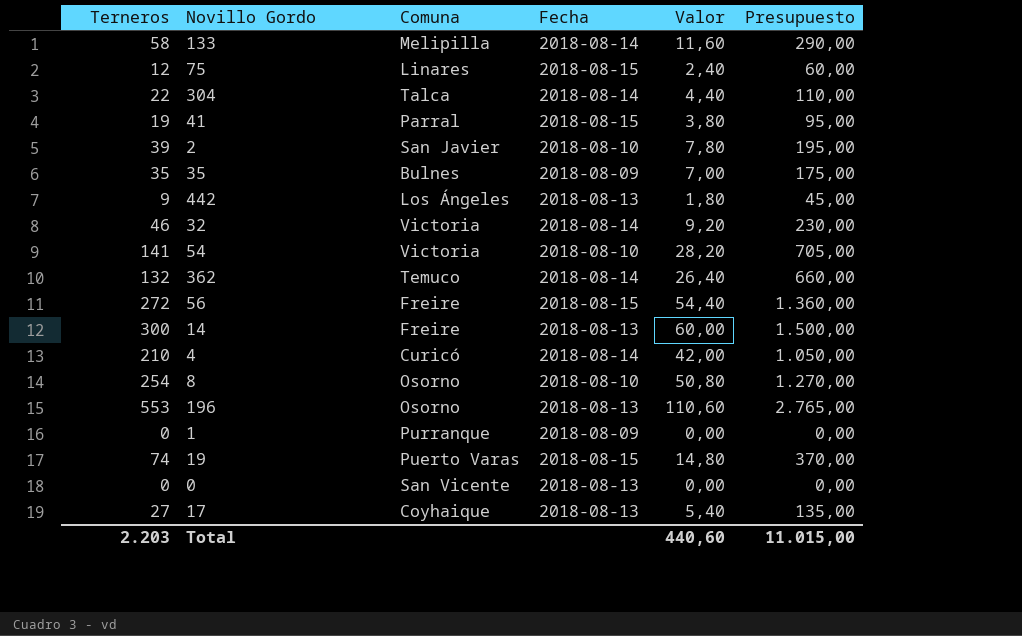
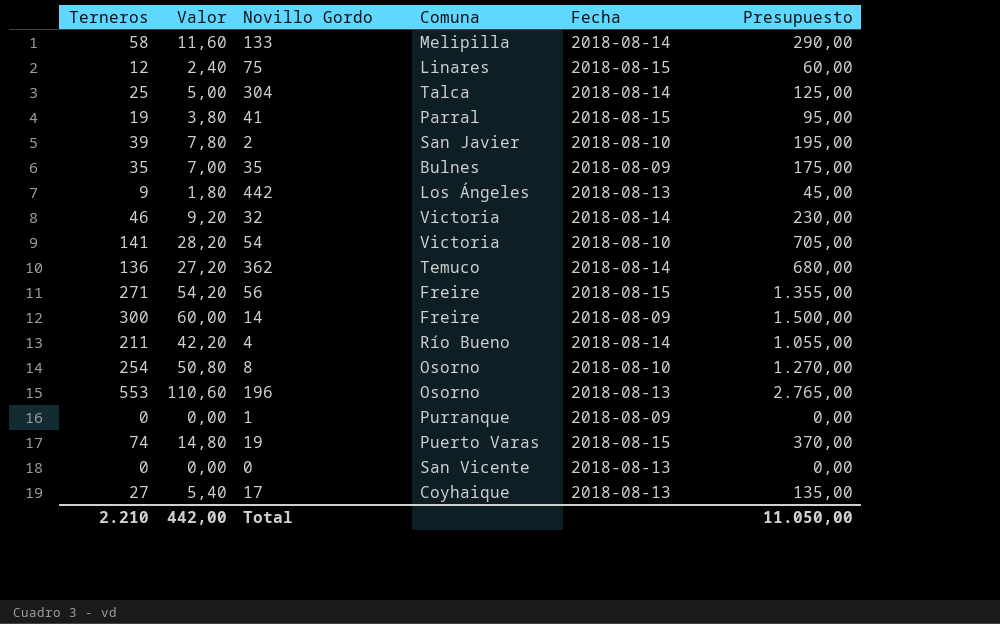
column Valor | position: 5 -> 2
304 | Terneros: 22 -> 25
304 | Valor: 4,40 -> 5,00
304 | Presupuesto: 110,00 -> 125,00
362 | Terneros: 132 -> 136
362 | Valor: 26,40 -> 27,20
362 | Presupuesto: 660,00 -> 680,00
56 | Terneros: 272 -> 271
56 | Valor: 54,40 -> 54,20
56 | Presupuesto: 1.360,00 -> 1.355,00
14 | Fecha: 2018-08-13 -> 2018-08-09
4 | Terneros: 210 -> 211
4 | Valor: 42,00 -> 42,20
4 | Comuna: Curicó -> Río Bueno
4 | Presupuesto: 1.050,00 -> 1.055,00
Total | Terneros: 2.203 -> 2.210
Total | Valor: 440,60 -> 442,00
Total | Presupuesto: 11.015,00 -> 11.050,00

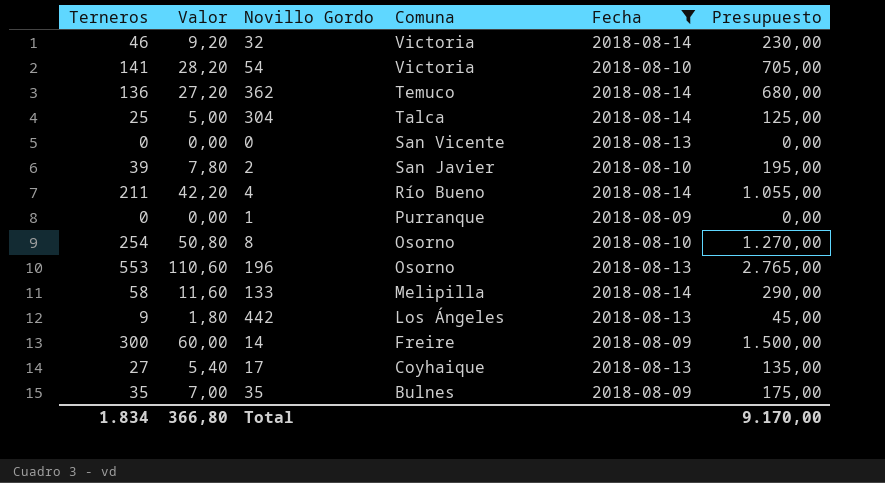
filter: none -> Fecha != 2018-08-15
row order: none -> Comuna descending
Total | Terneros: 2.210 -> 1.834
Total | Valor: 442,00 -> 366,80
Total | Presupuesto: 11.050,00 -> 9.170,00

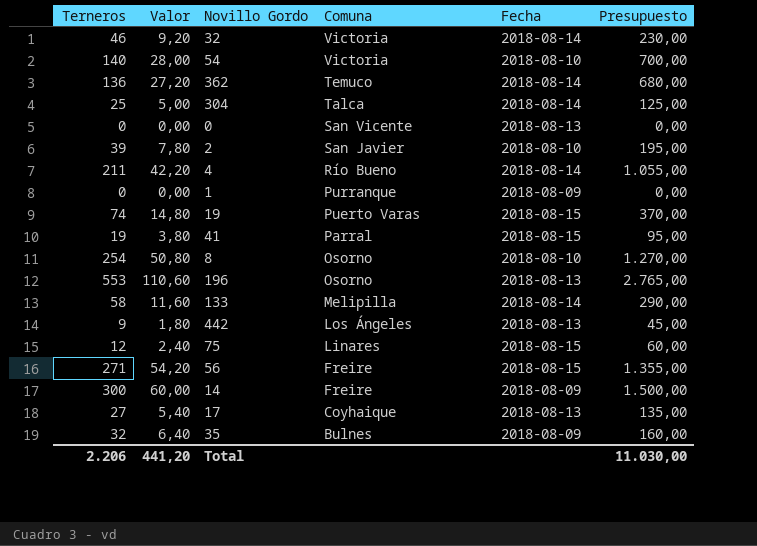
filter: Fecha != 2018-08-15 -> none
54 | Terneros: 141 -> 140
54 | Valor: 28,20 -> 28,00
54 | Presupuesto: 705,00 -> 700,00
35 | Terneros: 35 -> 32
35 | Valor: 7,00 -> 6,40
35 | Presupuesto: 175,00 -> 160,00
Total | Terneros: 1.834 -> 2.206
Total | Valor: 366,80 -> 441,20
Total | Presupuesto: 9.170,00 -> 11.030,00

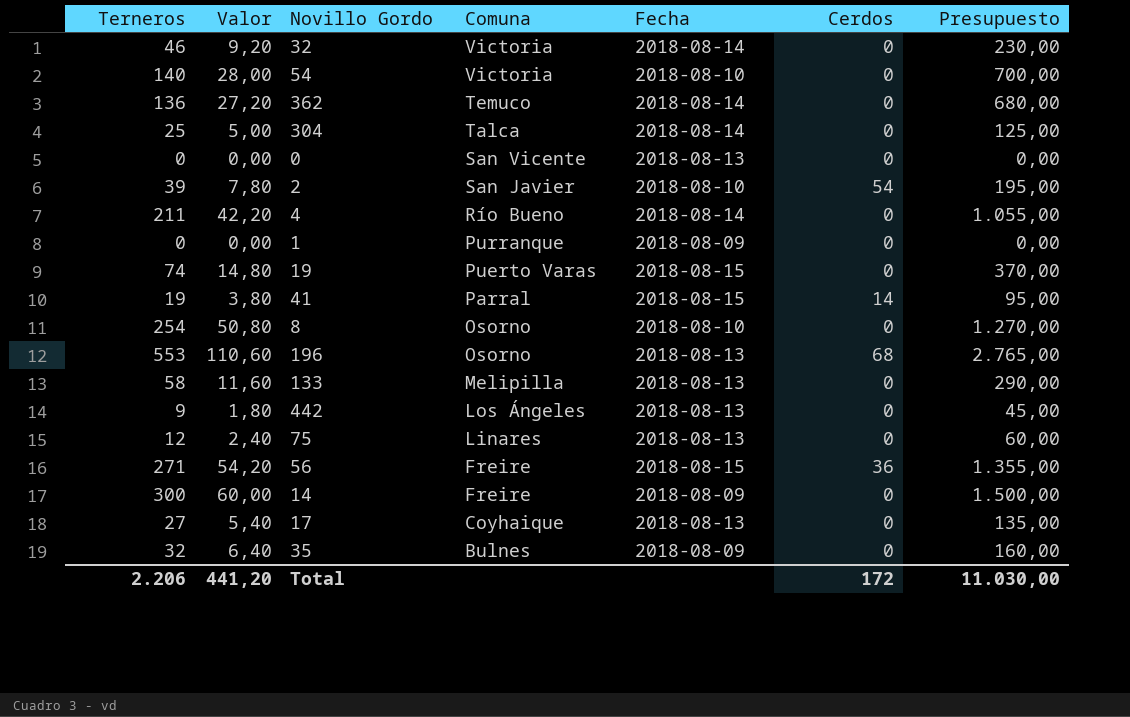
column Cerdos | position: none -> 6
133 | Fecha: 2018-08-14 -> 2018-08-13
75 | Fecha: 2018-08-15 -> 2018-08-13

